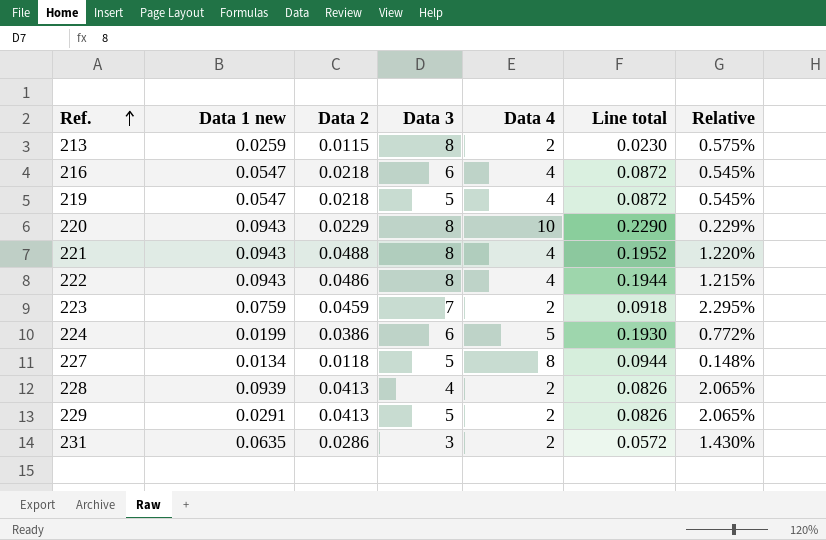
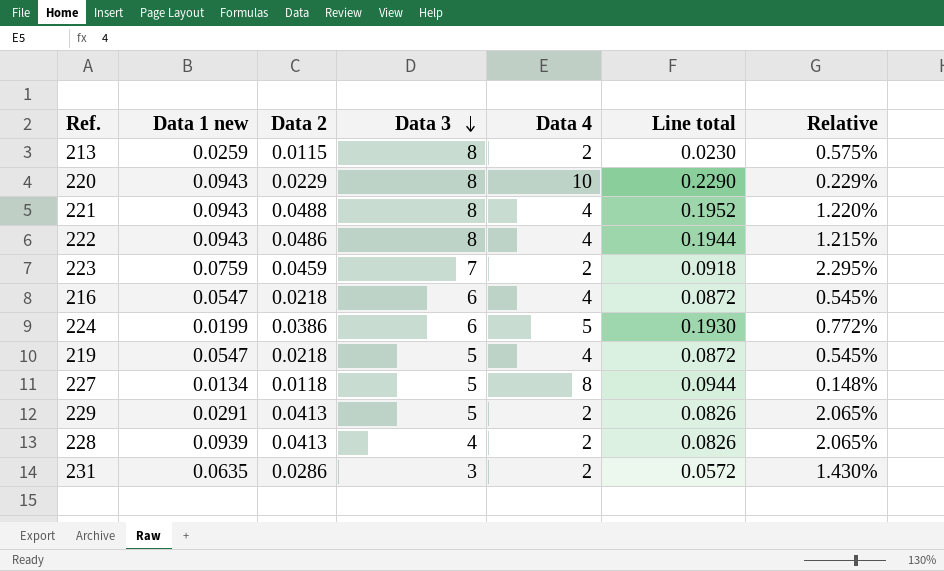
row order: Ref. ascending -> Data 3 descending

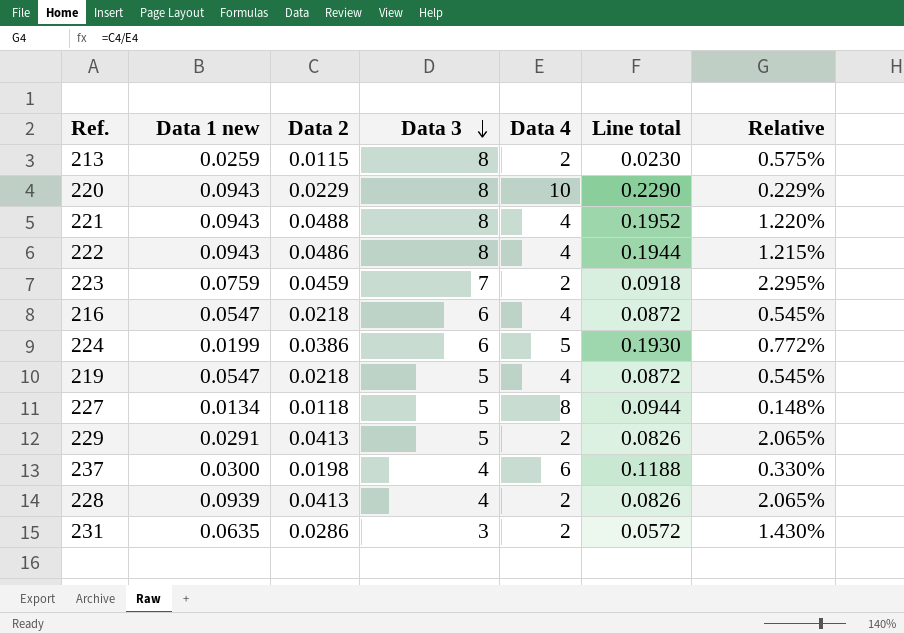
row 237: none -> 0.0300 | 0.0198 | 4 | 6 | 0.1188 | 0.330%

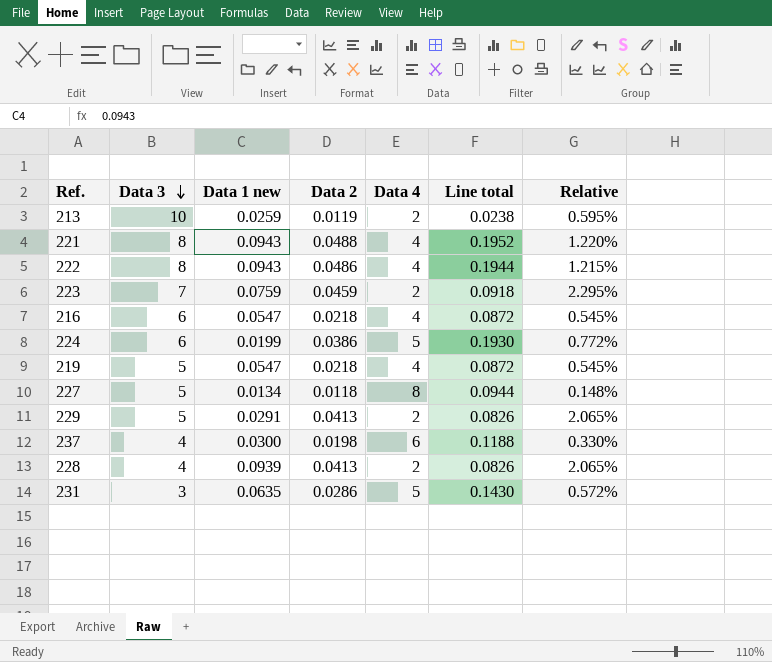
column Data 3 | position: 4 -> 2
row 220: 0.0943 | 0.0229 | 8 | 10 | 0.2290 | 0.229% -> none
213 | Data 3: 8 -> 10
213 | Data 2: 0.0115 -> 0.0119
213 | Line total: 0.0230 -> 0.0238
213 | Relative: 0.575% -> 0.595%
231 | Data 4: 2 -> 5
231 | Line total: 0.0572 -> 0.1430
231 | Relative: 1.430% -> 0.572%

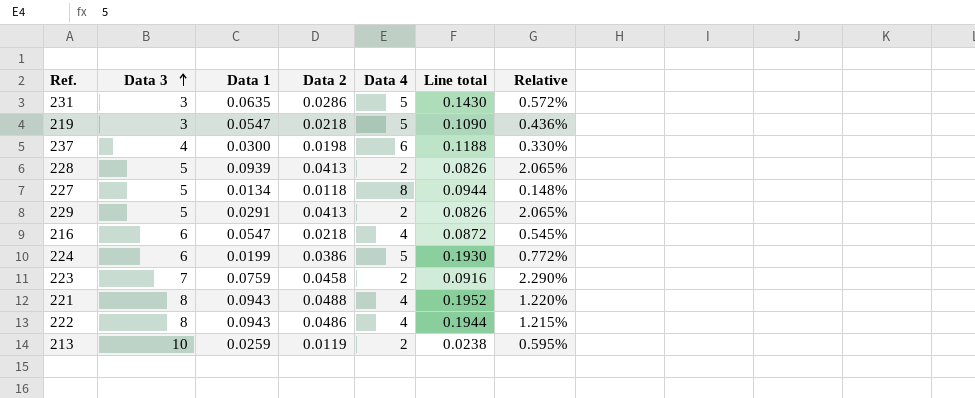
row order: Data 3 descending -> Data 3 ascending
column name: Data 1 new -> Data 1
219 | Data 3: 5 -> 3
219 | Data 4: 4 -> 5
219 | Line total: 0.0872 -> 0.1090
219 | Relative: 0.545% -> 0.436%
228 | Data 3: 4 -> 5
223 | Data 2: 0.0459 -> 0.0458
223 | Line total: 0.0918 -> 0.0916
223 | Relative: 2.295% -> 2.290%

